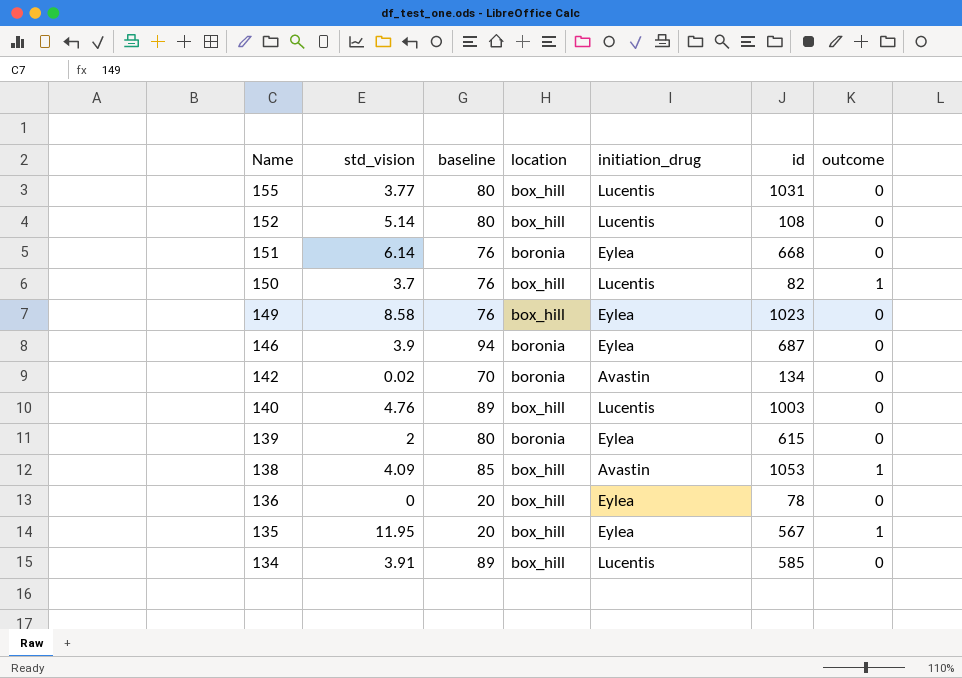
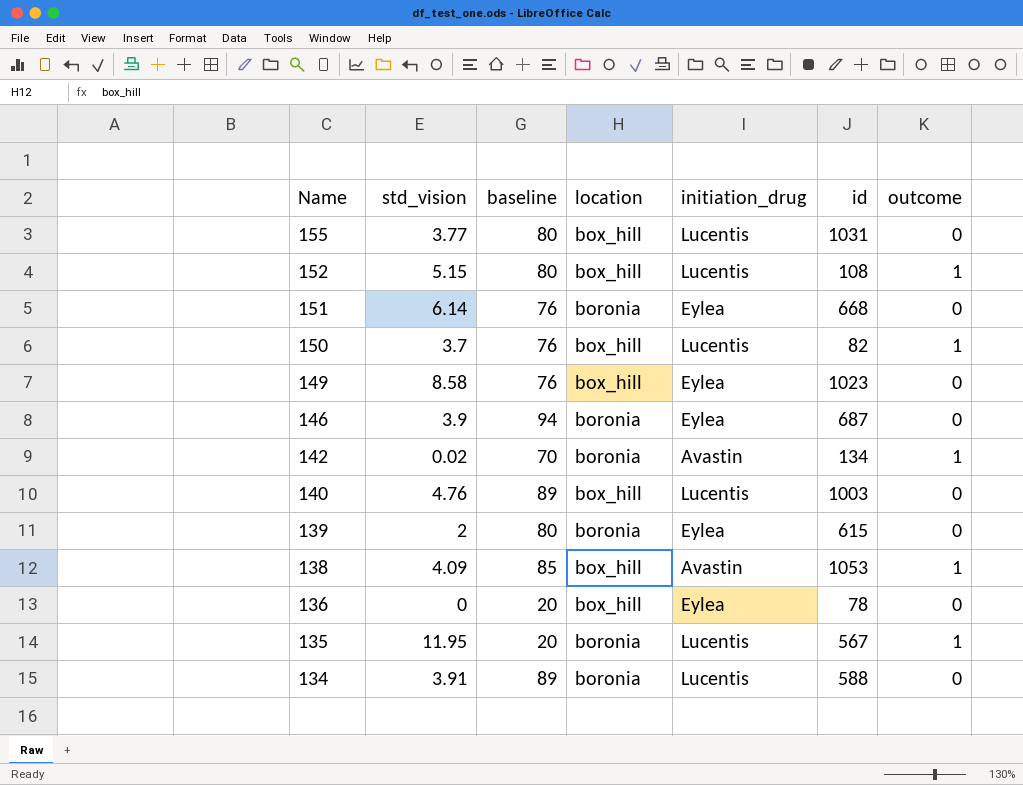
152 | std_vision: 5.14 -> 5.15
152 | outcome: 0 -> 1
142 | outcome: 0 -> 1
135 | location: box_hill -> boronia
135 | initiation_drug: Eylea -> Lucentis
134 | location: box_hill -> boronia
134 | id: 585 -> 588

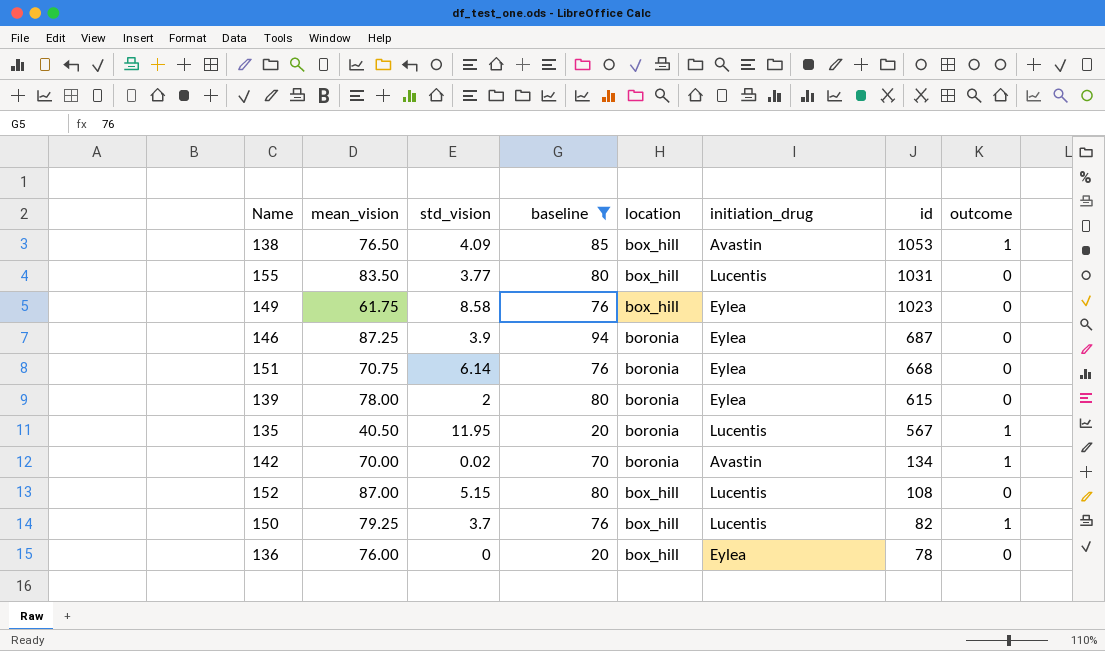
filter: none -> baseline != 89
row order: Name descending -> id descending
column mean_vision | position: none -> 2
152 | outcome: 1 -> 0

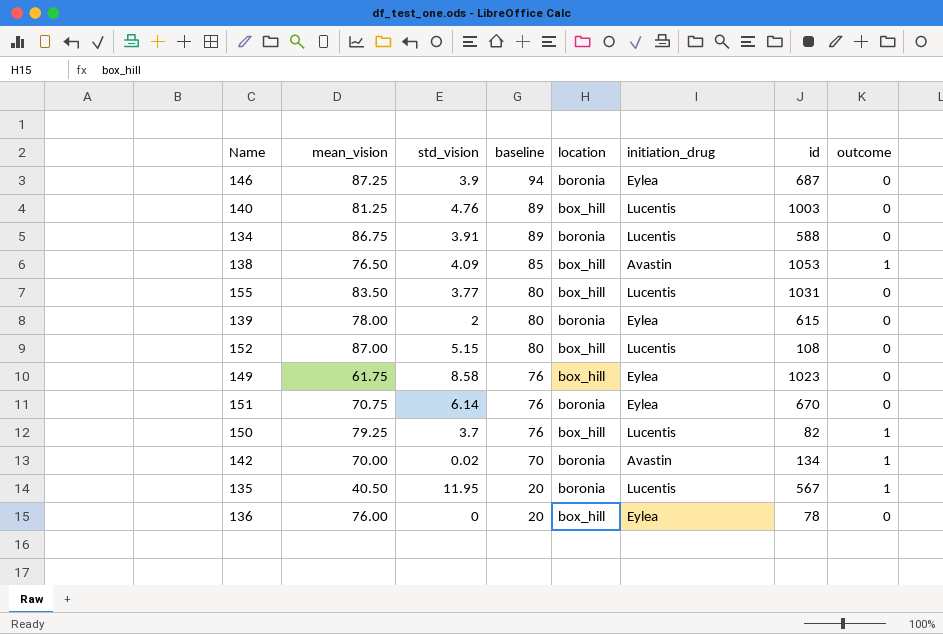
filter: baseline != 89 -> none
row order: id descending -> baseline descending
151 | id: 668 -> 670

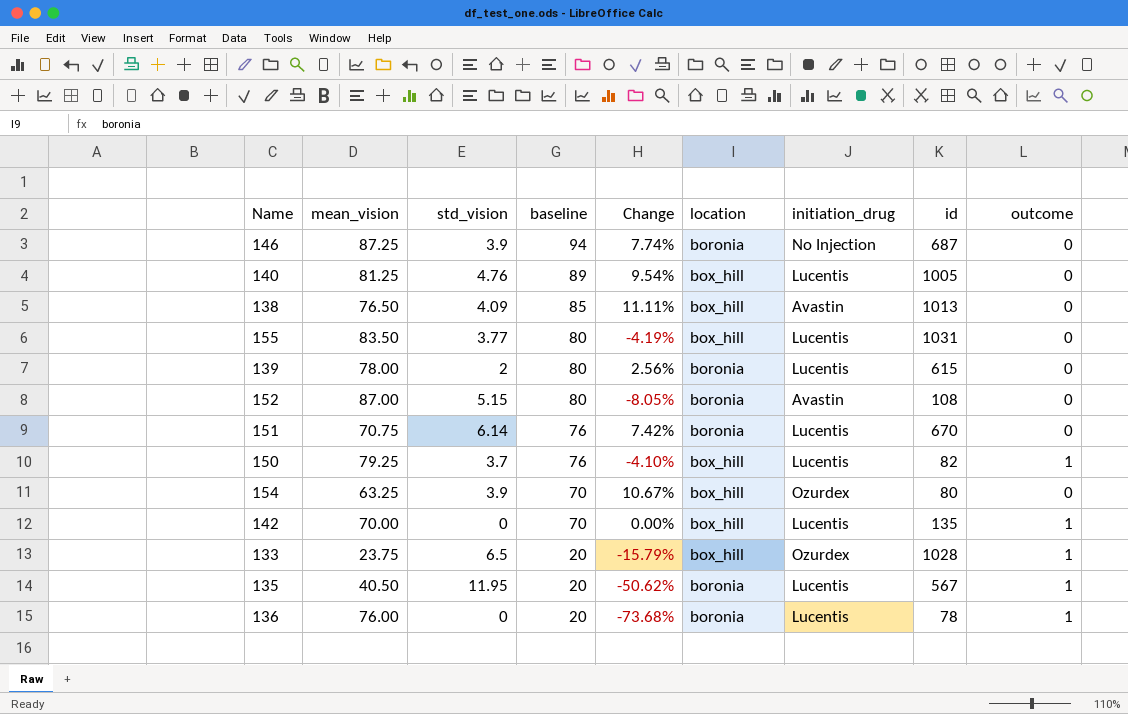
column Change | formula: none -> ([baseline] - [mean_vision]) / [mean_vision]
row 134: 86.75 | 3.91 | 89 | boronia | Lucentis | 588 | 0 -> none
row 149: 61.75 | 8.58 | 76 | box_hill | Eylea | 1023 | 0 -> none
146 | initiation_drug: Eylea -> No Injection
140 | id: 1003 -> 1005
138 | id: 1053 -> 1013
138 | outcome: 1 -> 0
139 | initiation_drug: Eylea -> Lucentis
152 | location: box_hill -> boronia
152 | initiation_drug: Lucentis -> Avastin
151 | initiation_drug: Eylea -> Lucentis
row 154: none -> 63.25 | 3.9 | 70 | 10.67% | box_hill | Ozurdex | 80 | 0
142 | std_vision: 0.02 -> 0
142 | location: boronia -> box_hill
142 | initiation_drug: Avastin -> Lucentis
142 | id: 134 -> 135
row 133: none -> 23.75 | 6.5 | 20 | -15.79% | box_hill | Ozurdex | 1028 | 1
136 | location: box_hill -> boronia
136 | initiation_drug: Eylea -> Lucentis
136 | outcome: 0 -> 1

